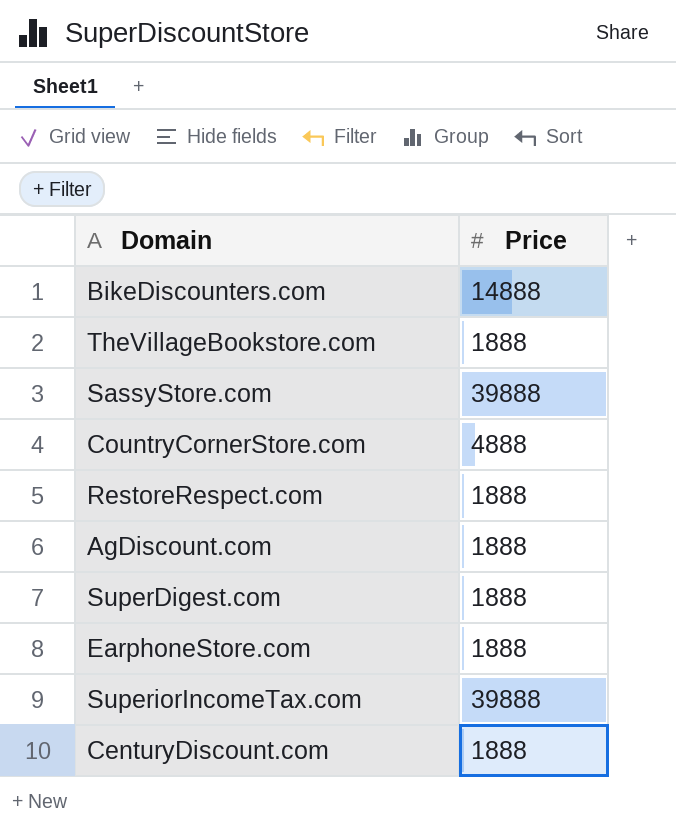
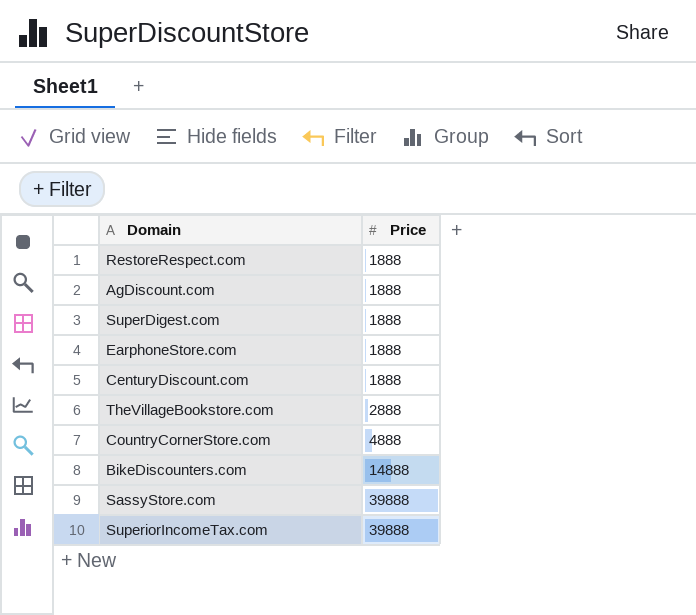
row order: none -> Price ascending
TheVillageBookstore.com | Price: 1888 -> 2888

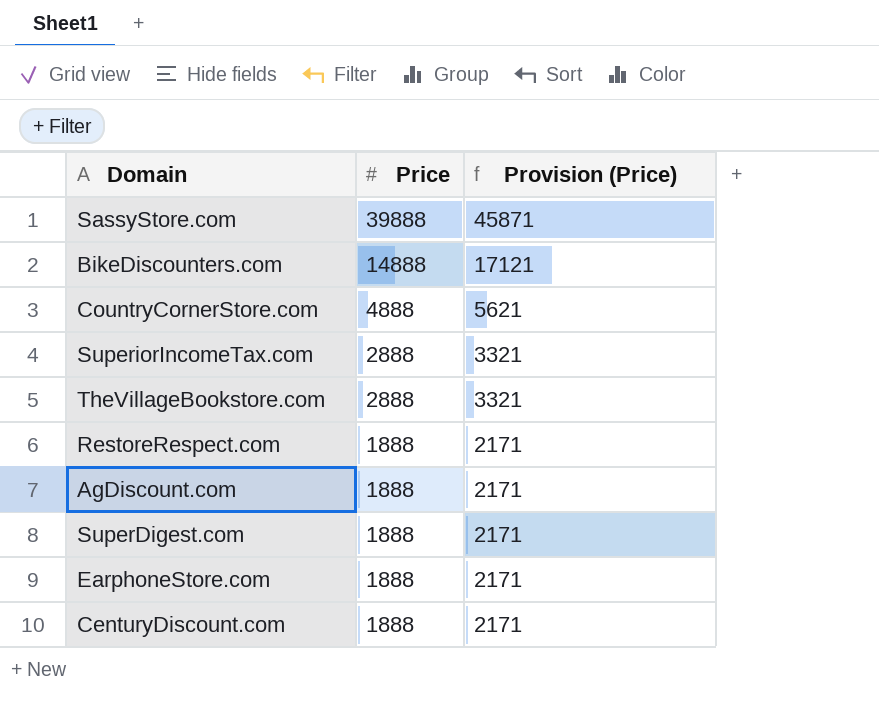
row order: Price ascending -> Price descending
column Provision (Price) | formula: none -> [Price] * 1.15
SuperiorIncomeTax.com | Price: 39888 -> 2888

